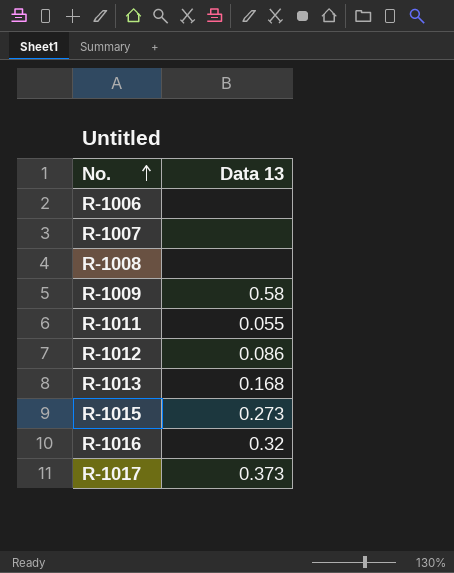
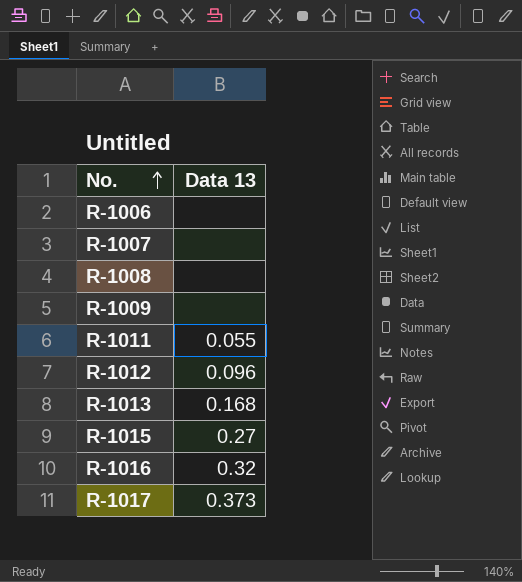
R-1009 | Data 13: 0.58 -> none
R-1012 | Data 13: 0.086 -> 0.096
R-1015 | Data 13: 0.273 -> 0.27

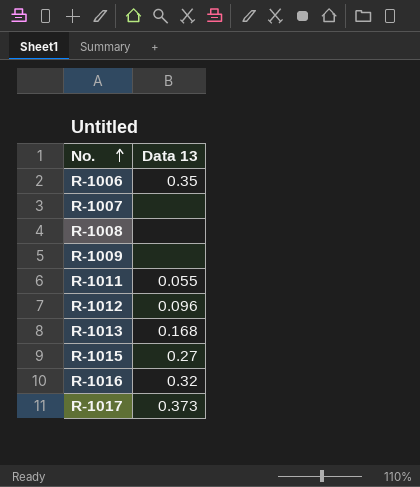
R-1006 | Data 13: none -> 0.35

